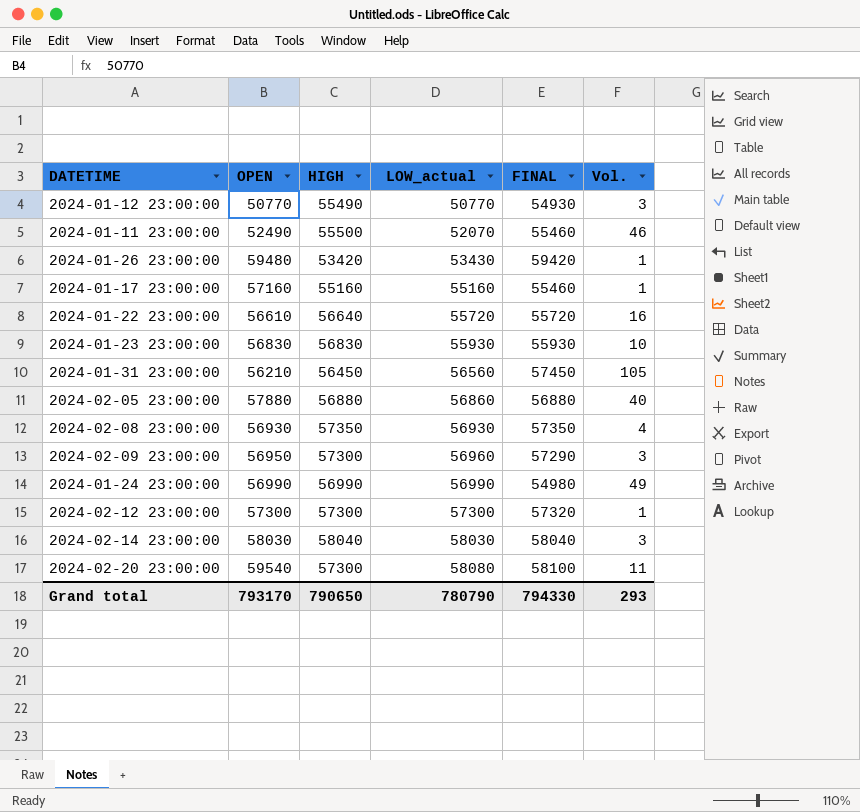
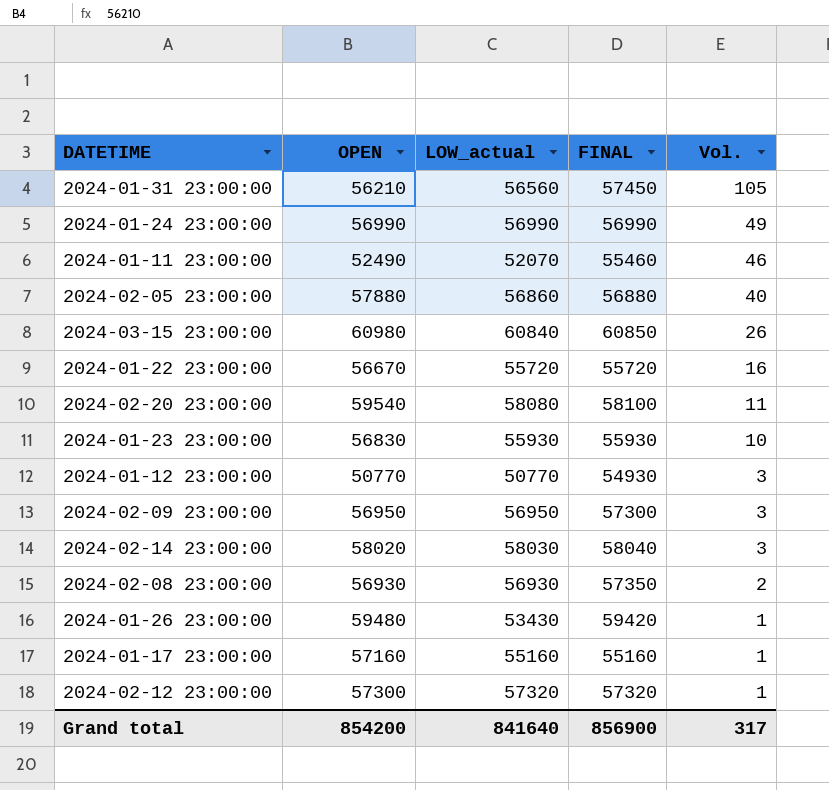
row order: LOW_actual ascending -> Vol. descending
column HIGH | position: 3 -> none
2024-01-24 23:00:00 | FINAL: 54980 -> 56990
row 2024-03-15 23:00:00: none -> 60980 | 60840 | 60850 | 26
2024-01-22 23:00:00 | OPEN: 56610 -> 56670
2024-02-09 23:00:00 | LOW_actual: 56960 -> 56950
2024-02-09 23:00:00 | FINAL: 57290 -> 57300
2024-02-14 23:00:00 | OPEN: 58030 -> 58020
2024-02-08 23:00:00 | Vol.: 4 -> 2
2024-01-17 23:00:00 | FINAL: 55460 -> 55160
2024-02-12 23:00:00 | LOW_actual: 57300 -> 57320
Grand total | OPEN: 793170 -> 854200
Grand total | LOW_actual: 780790 -> 841640
Grand total | FINAL: 794330 -> 856900
Grand total | Vol.: 293 -> 317

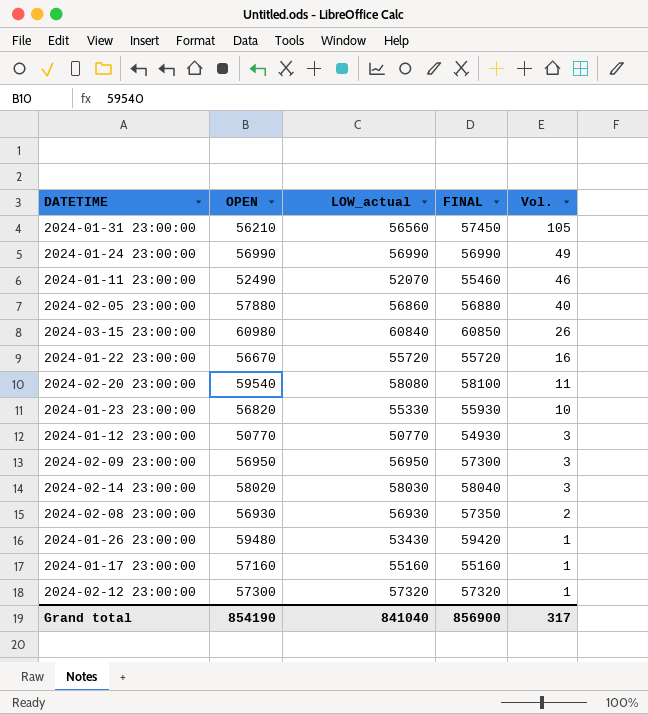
2024-01-23 23:00:00 | OPEN: 56830 -> 56820
2024-01-23 23:00:00 | LOW_actual: 55930 -> 55330
Grand total | OPEN: 854200 -> 854190
Grand total | LOW_actual: 841640 -> 841040

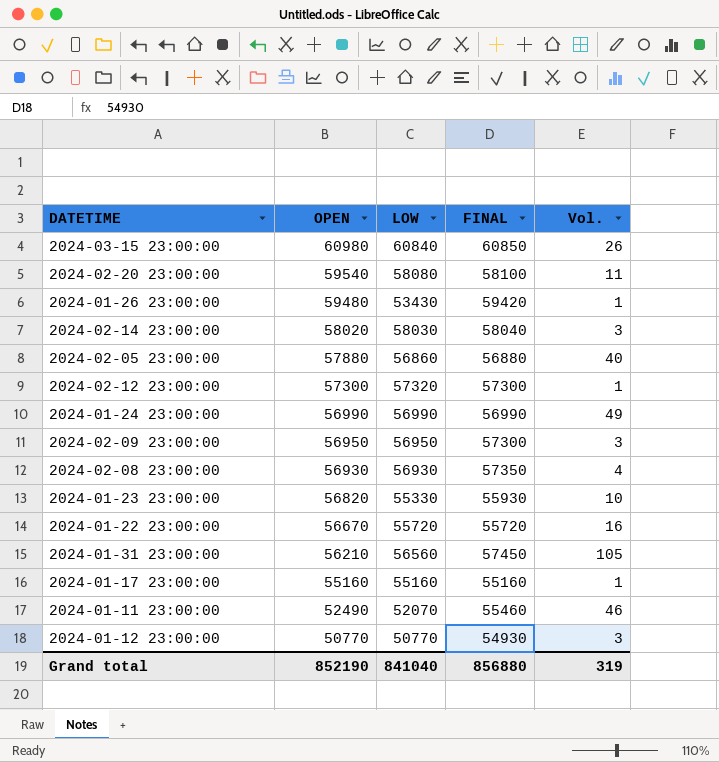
row order: Vol. descending -> OPEN descending
column name: LOW_actual -> LOW
2024-02-12 23:00:00 | FINAL: 57320 -> 57300
2024-02-08 23:00:00 | Vol.: 2 -> 4
2024-01-17 23:00:00 | OPEN: 57160 -> 55160
Grand total | OPEN: 854190 -> 852190
Grand total | FINAL: 856900 -> 856880
Grand total | Vol.: 317 -> 319

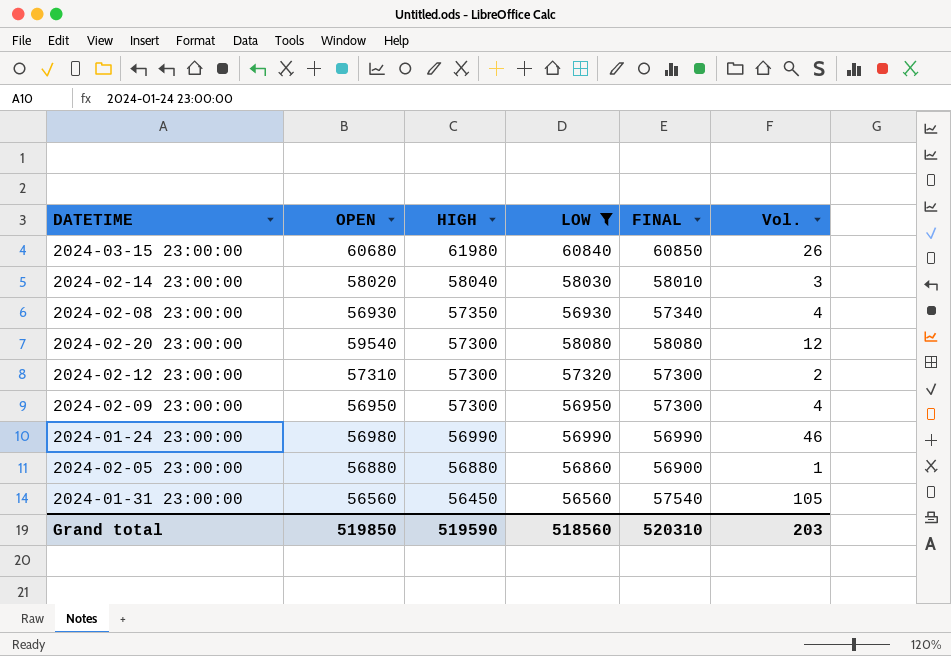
filter: none -> LOW >= 56560
row order: OPEN descending -> HIGH descending
column HIGH | position: none -> 3
2024-03-15 23:00:00 | OPEN: 60980 -> 60680
2024-02-14 23:00:00 | FINAL: 58040 -> 58010
2024-02-08 23:00:00 | FINAL: 57350 -> 57340
2024-02-20 23:00:00 | FINAL: 58100 -> 58080
2024-02-20 23:00:00 | Vol.: 11 -> 12
2024-02-12 23:00:00 | OPEN: 57300 -> 57310
2024-02-12 23:00:00 | Vol.: 1 -> 2
2024-02-09 23:00:00 | Vol.: 3 -> 4
2024-01-24 23:00:00 | OPEN: 56990 -> 56980
2024-01-24 23:00:00 | Vol.: 49 -> 46
2024-02-05 23:00:00 | OPEN: 57880 -> 56880
2024-02-05 23:00:00 | FINAL: 56880 -> 56900
2024-02-05 23:00:00 | Vol.: 40 -> 1
2024-01-31 23:00:00 | OPEN: 56210 -> 56560
2024-01-31 23:00:00 | FINAL: 57450 -> 57540
Grand total | OPEN: 852190 -> 519850
Grand total | LOW: 841040 -> 518560
Grand total | FINAL: 856880 -> 520310
Grand total | Vol.: 319 -> 203

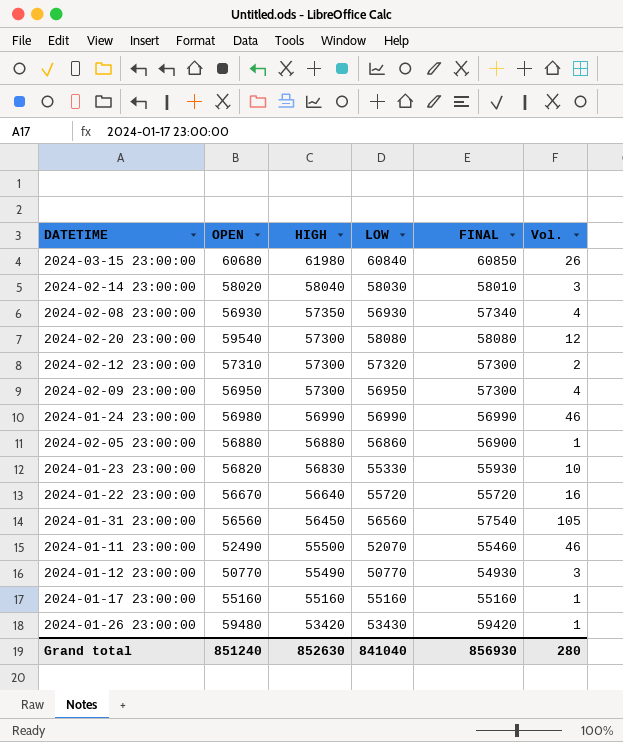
filter: LOW >= 56560 -> none
Grand total | OPEN: 519850 -> 851240
Grand total | HIGH: 519590 -> 852630
Grand total | LOW: 518560 -> 841040
Grand total | FINAL: 520310 -> 856930
Grand total | Vol.: 203 -> 280

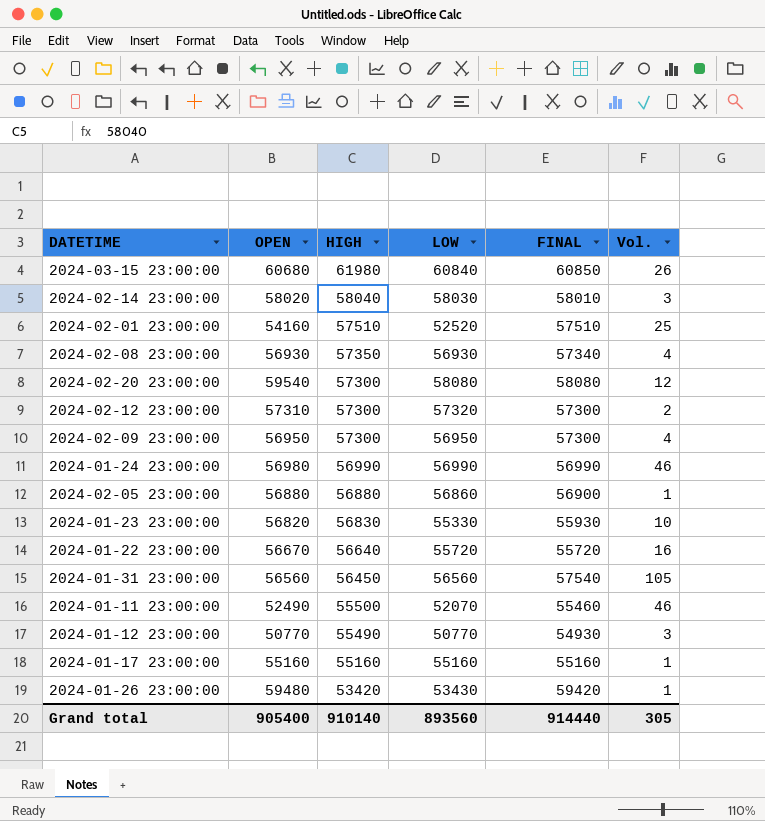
row 2024-02-01 23:00:00: none -> 54160 | 57510 | 52520 | 57510 | 25
Grand total | OPEN: 851240 -> 905400
Grand total | HIGH: 852630 -> 910140
Grand total | LOW: 841040 -> 893560
Grand total | FINAL: 856930 -> 914440
Grand total | Vol.: 280 -> 305

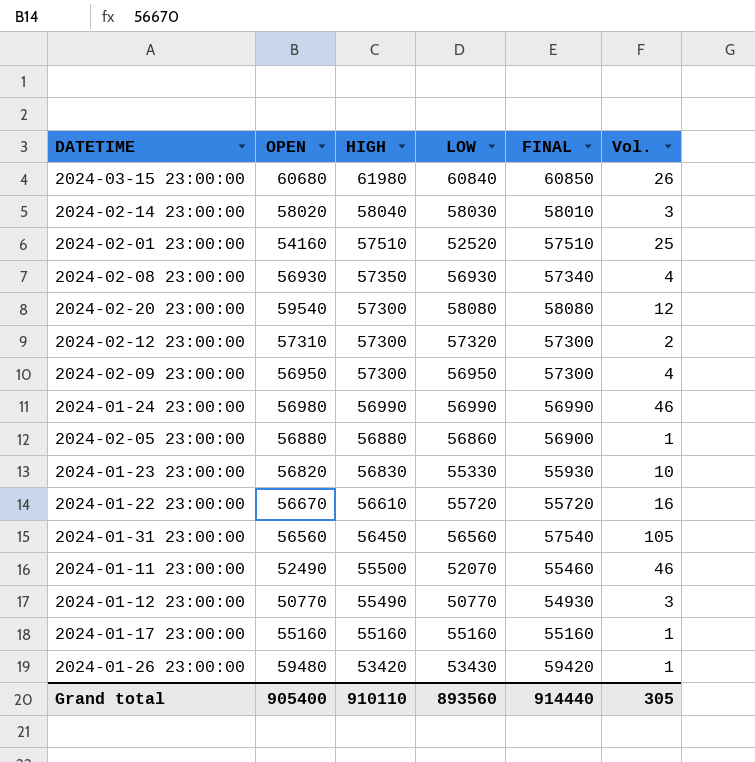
2024-01-22 23:00:00 | HIGH: 56640 -> 56610
Grand total | HIGH: 910140 -> 910110

